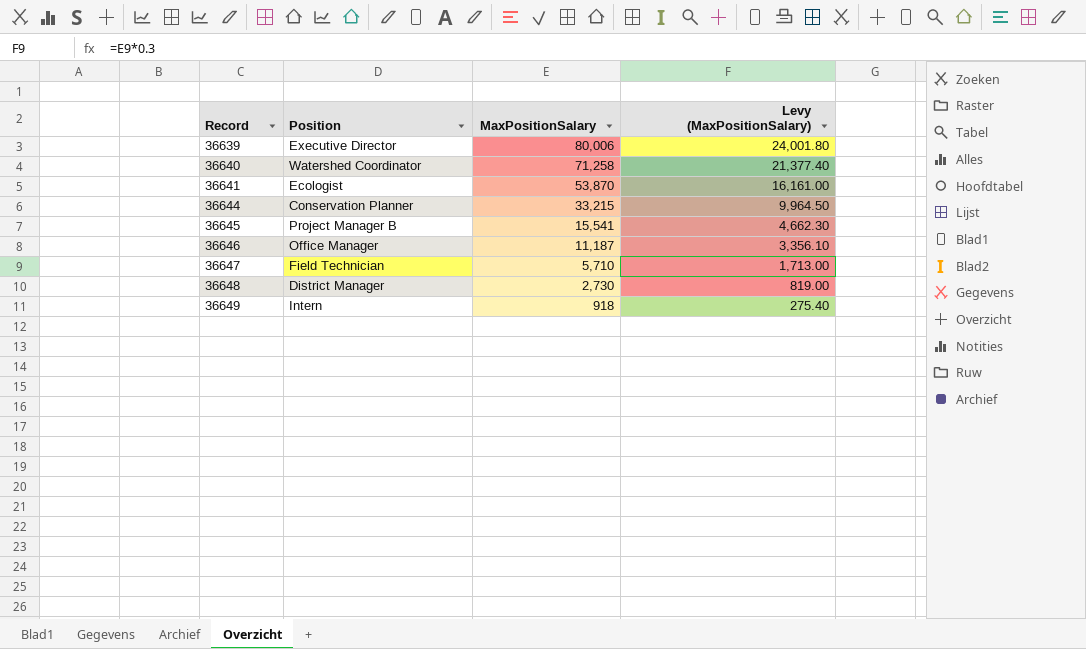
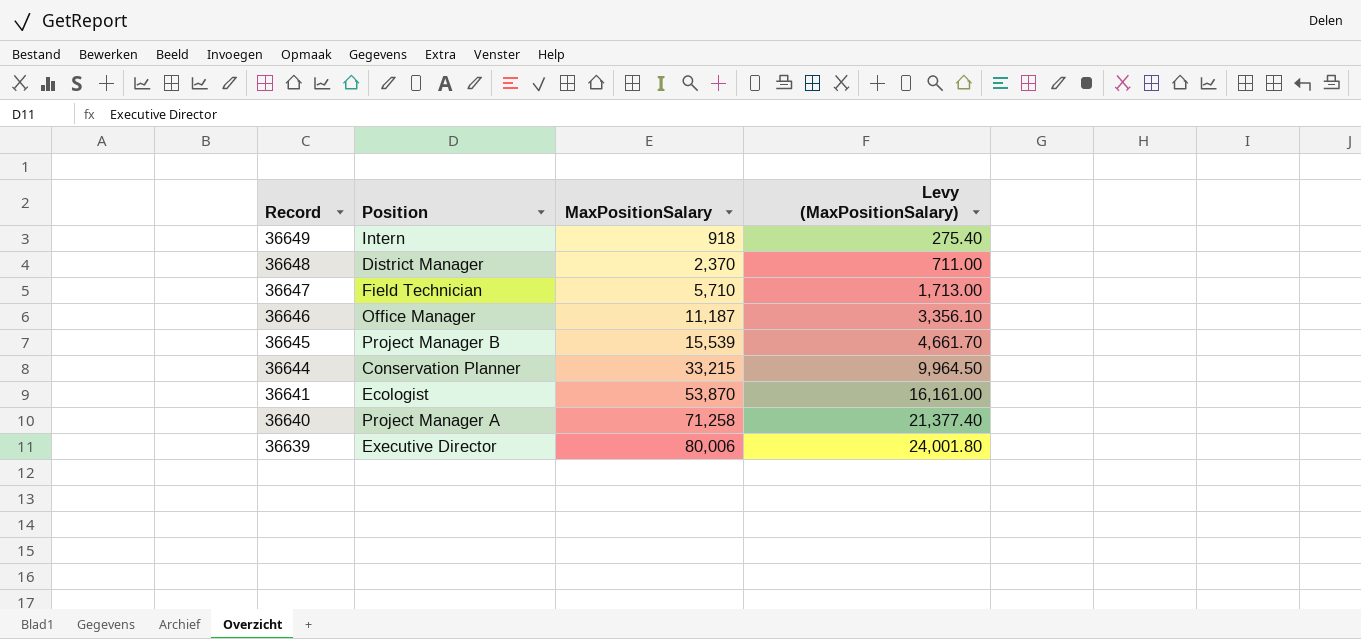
row order: Record ascending -> Record descending
36648 | MaxPositionSalary: 2,730 -> 2,370
36648 | Levy (MaxPositionSalary): 819.00 -> 711.00
36645 | MaxPositionSalary: 15,541 -> 15,539
36645 | Levy (MaxPositionSalary): 4,662.30 -> 4,661.70
36640 | Position: Watershed Coordinator -> Project Manager A

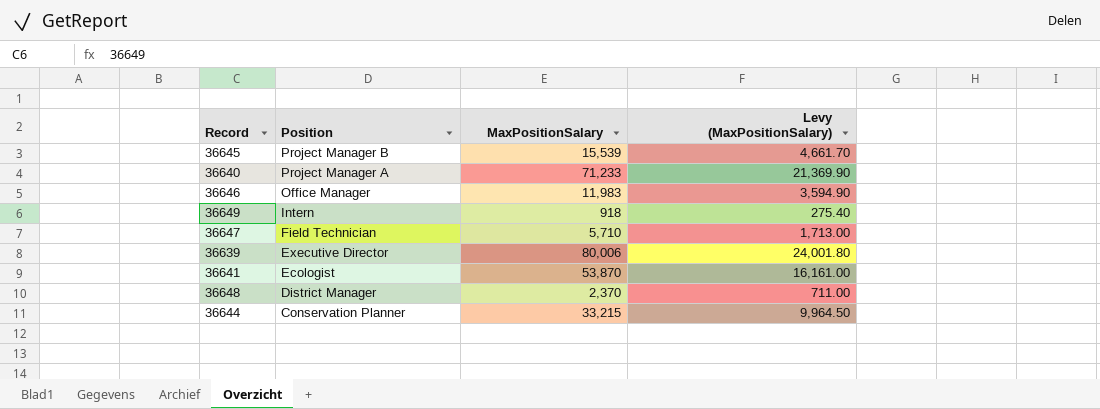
row order: Record descending -> Position descending
36640 | MaxPositionSalary: 71,258 -> 71,233
36640 | Levy (MaxPositionSalary): 21,377.40 -> 21,369.90
36646 | MaxPositionSalary: 11,187 -> 11,983
36646 | Levy (MaxPositionSalary): 3,356.10 -> 3,594.90

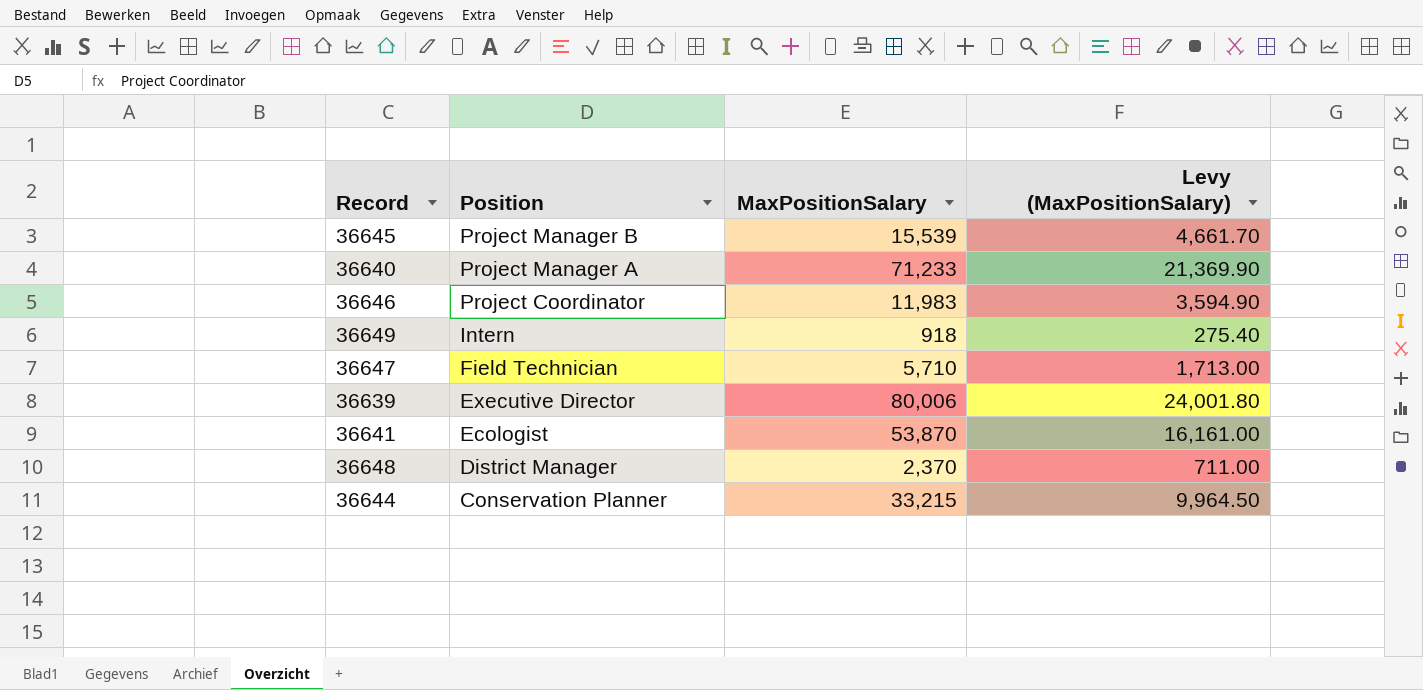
36646 | Position: Office Manager -> Project Coordinator

